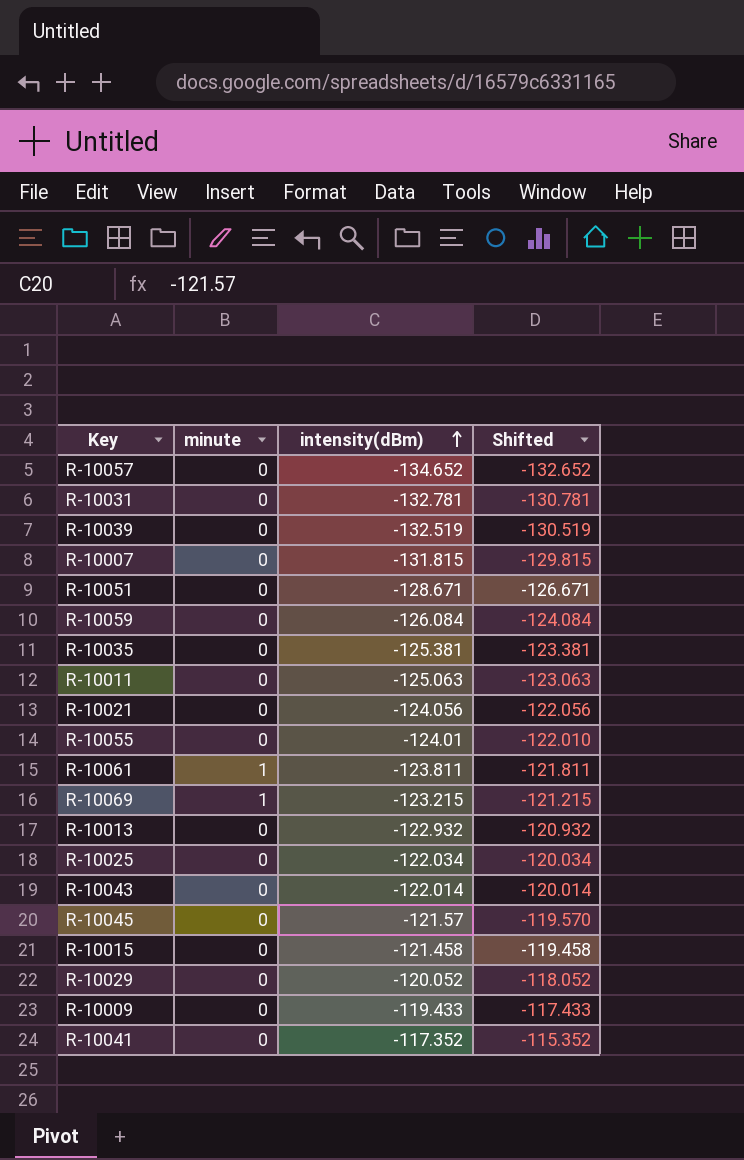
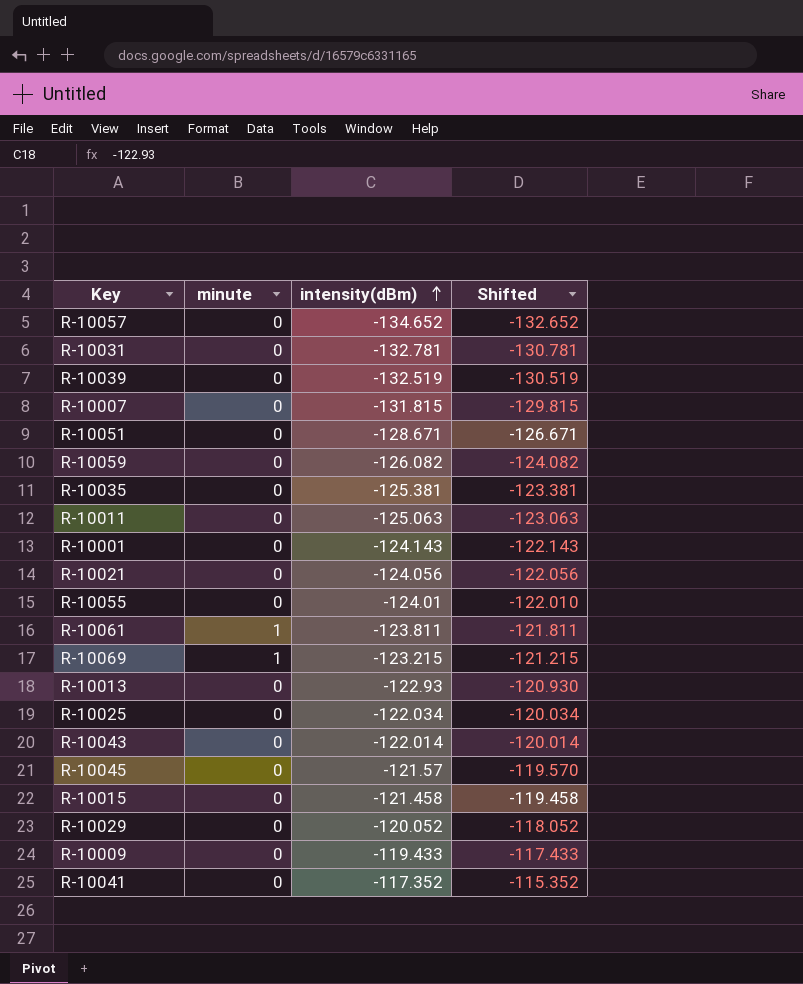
R-10059 | intensity(dBm): -126.084 -> -126.082
R-10059 | Shifted: -124.084 -> -124.082
row R-10001: none -> 0 | -124.143 | -122.143
R-10013 | intensity(dBm): -122.932 -> -122.93
R-10013 | Shifted: -120.932 -> -120.930

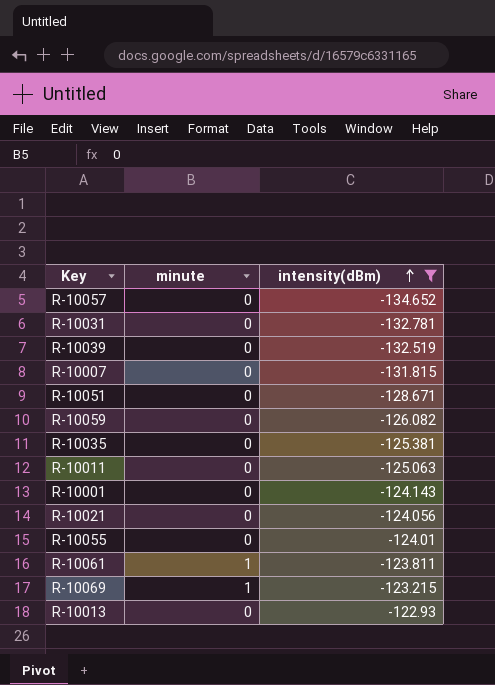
filter: none -> intensity(dBm) <= -122.93
column Shifted | formula: [intensity(dBm)] + 2 -> none

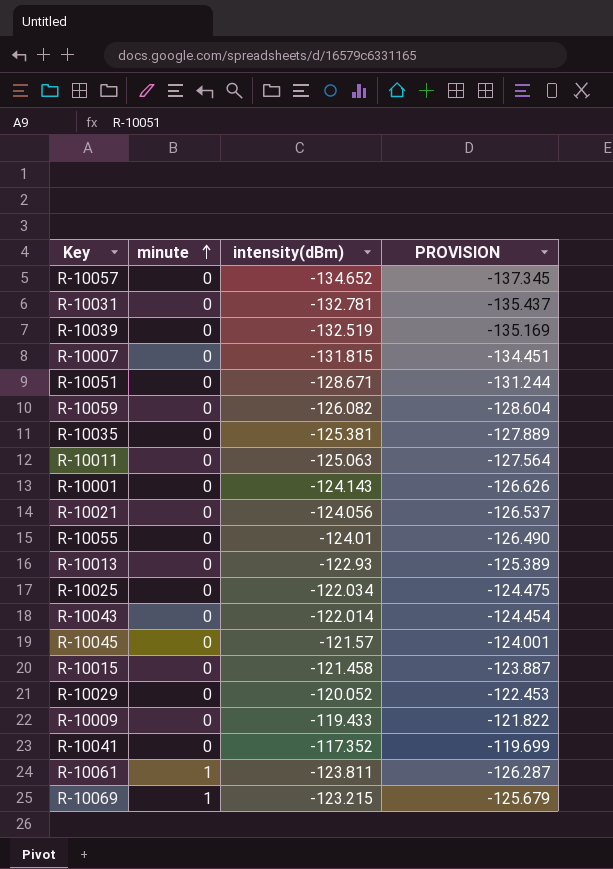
filter: intensity(dBm) <= -122.93 -> none
row order: intensity(dBm) ascending -> minute ascending
column PROVISION | formula: none -> [intensity(dBm)] * 1.02

